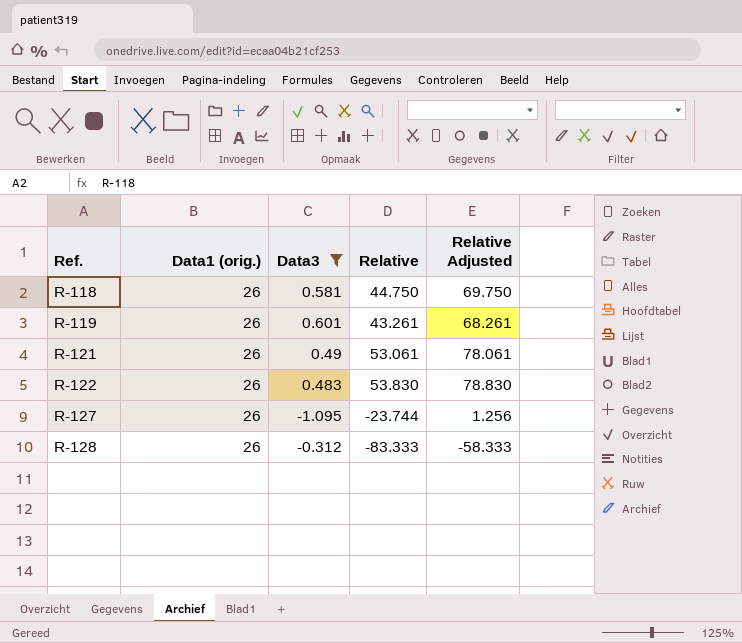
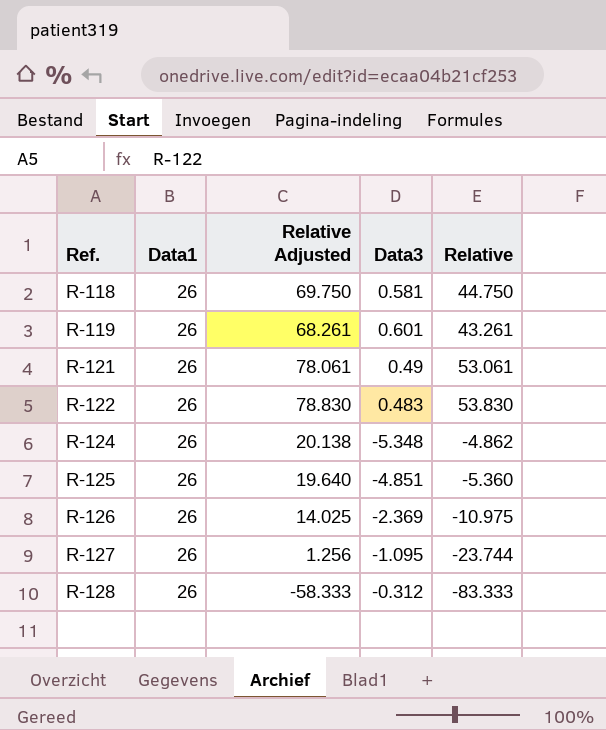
filter: Data3 >= -1.095 -> none
column name: Data1 (orig.) -> Data1
column Relative Adjusted | position: 5 -> 3

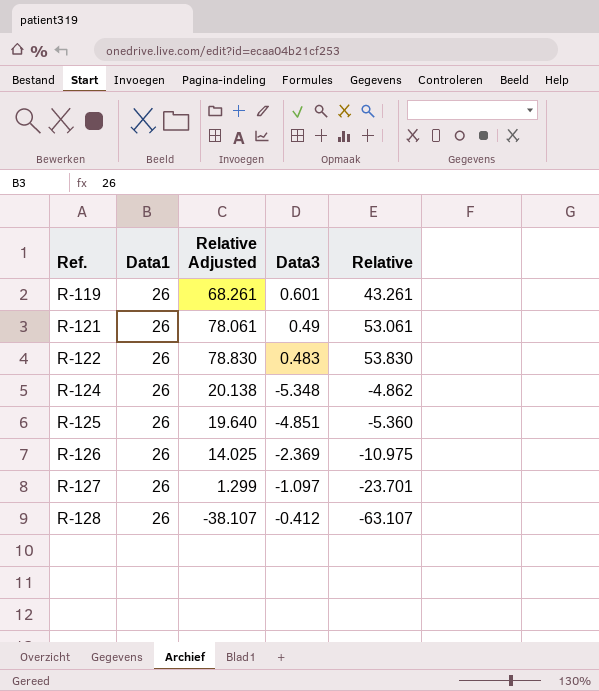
row R-118: 26 | 69.750 | 0.581 | 44.750 -> none
R-127 | Relative Adjusted: 1.256 -> 1.299
R-127 | Data3: -1.095 -> -1.097
R-127 | Relative: -23.744 -> -23.701
R-128 | Relative Adjusted: -58.333 -> -38.107
R-128 | Data3: -0.312 -> -0.412
R-128 | Relative: -83.333 -> -63.107

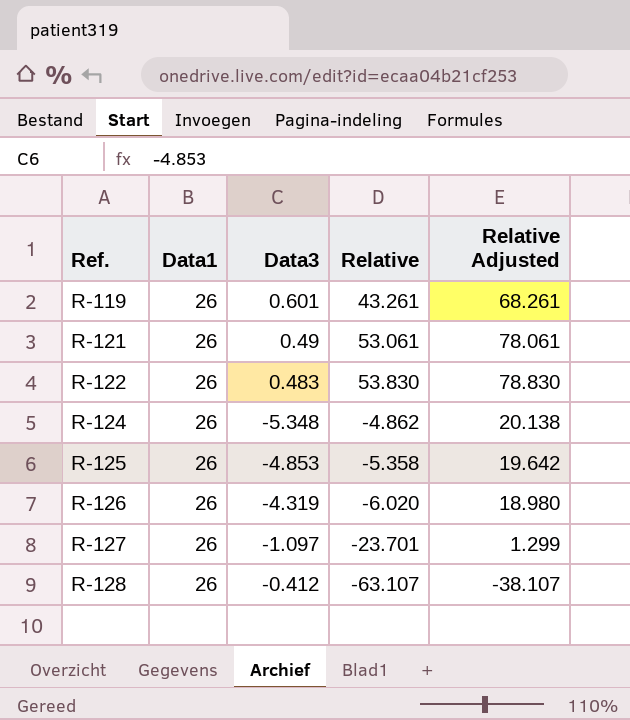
column Relative Adjusted | position: 3 -> 5
R-125 | Data3: -4.851 -> -4.853
R-125 | Relative: -5.360 -> -5.358
R-125 | Relative Adjusted: 19.640 -> 19.642
R-126 | Data3: -2.369 -> -4.319
R-126 | Relative: -10.975 -> -6.020
R-126 | Relative Adjusted: 14.025 -> 18.980

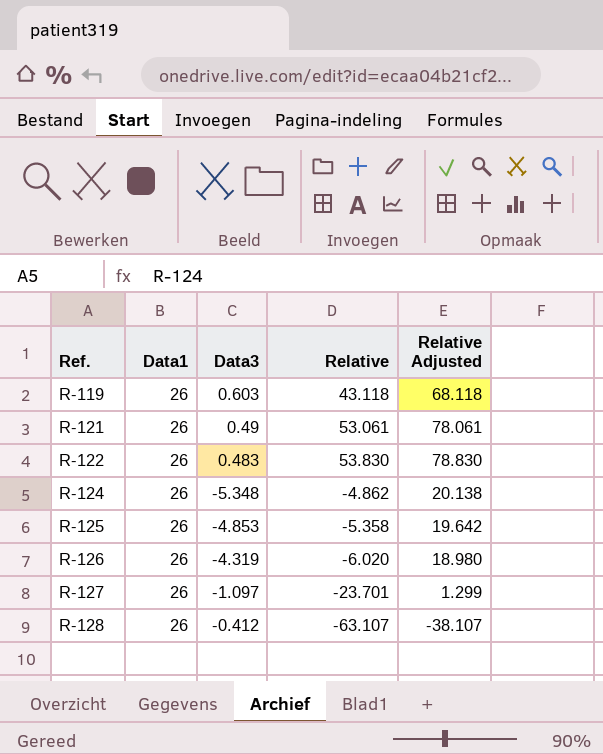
R-119 | Data3: 0.601 -> 0.603
R-119 | Relative: 43.261 -> 43.118
R-119 | Relative Adjusted: 68.261 -> 68.118

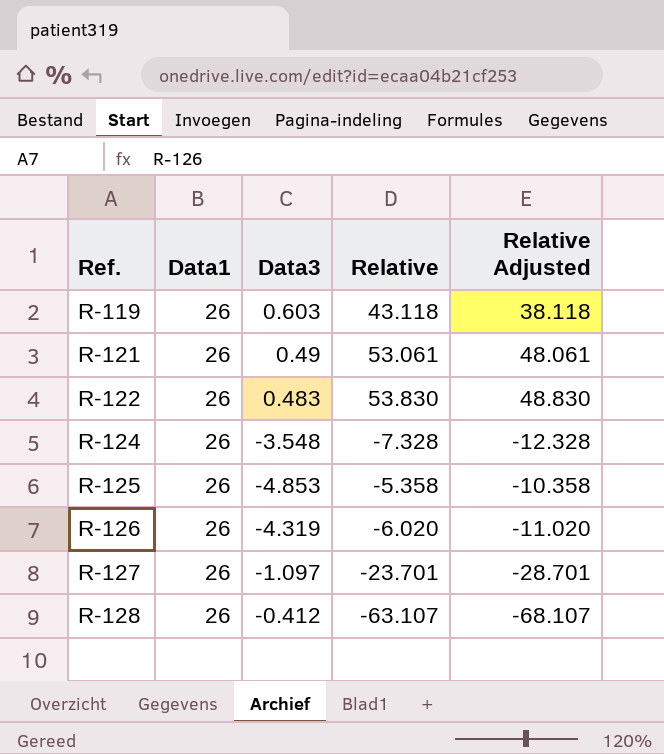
column Relative Adjusted | formula: [Relative] + 25 -> [Relative] - 5
R-124 | Data3: -5.348 -> -3.548
R-124 | Relative: -4.862 -> -7.328

